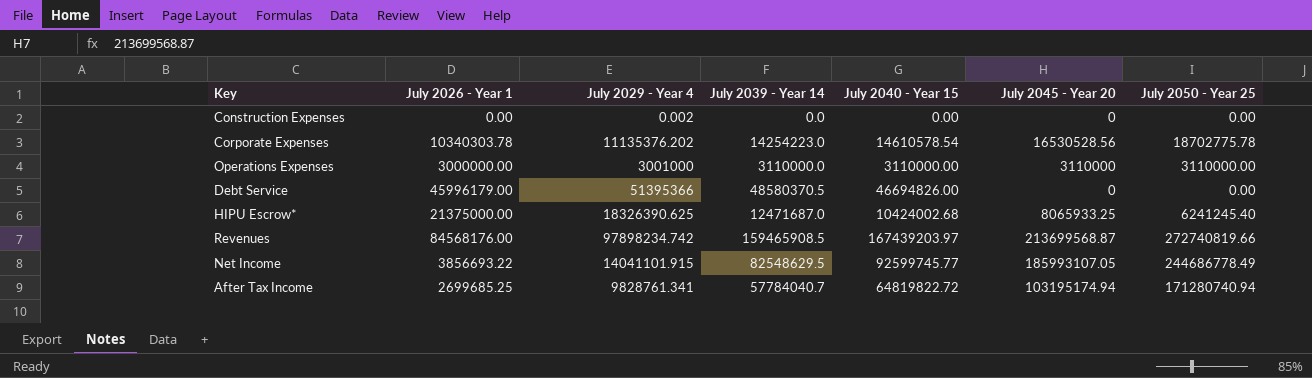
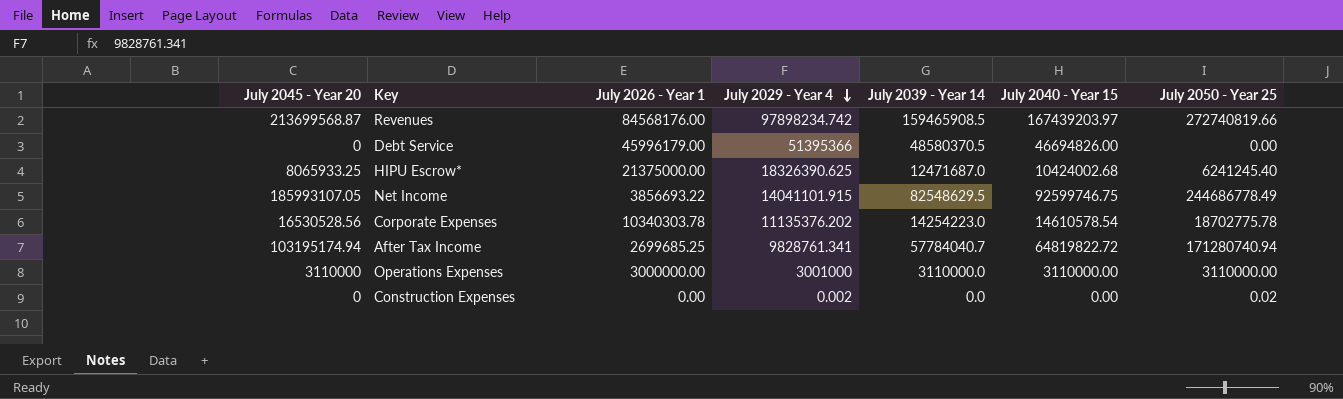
row order: none -> July 2029 - Year 4 descending
column July 2045 - Year 20 | position: 6 -> 1
Net Income | July 2040 - Year 15: 92599745.77 -> 92599746.75
Construction Expenses | July 2050 - Year 25: 0.00 -> 0.02

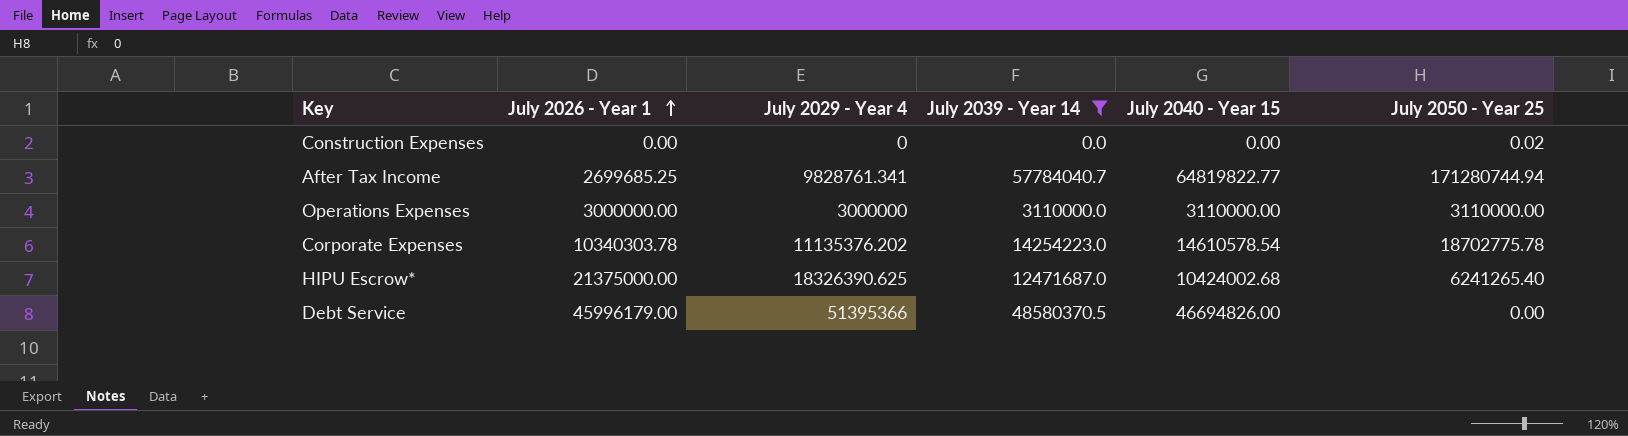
filter: none -> July 2039 - Year 14 <= 57784040.7
row order: July 2029 - Year 4 descending -> July 2026 - Year 1 ascending
column July 2045 - Year 20 | position: 1 -> none
Construction Expenses | July 2029 - Year 4: 0.002 -> 0
After Tax Income | July 2040 - Year 15: 64819822.72 -> 64819822.77
After Tax Income | July 2050 - Year 25: 171280740.94 -> 171280744.94
Operations Expenses | July 2029 - Year 4: 3001000 -> 3000000
HIPU Escrow* | July 2050 - Year 25: 6241245.40 -> 6241265.40

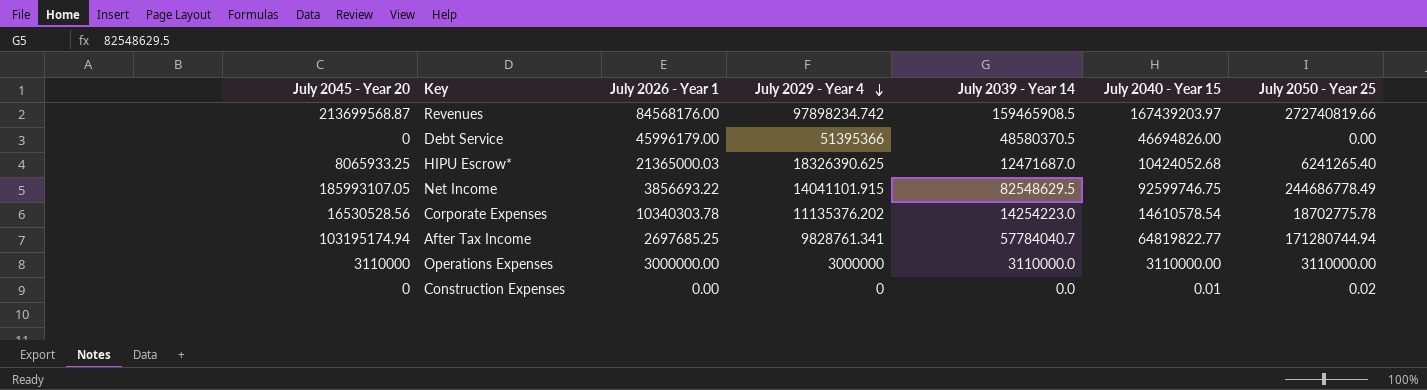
filter: July 2039 - Year 14 <= 57784040.7 -> none
row order: July 2026 - Year 1 ascending -> July 2029 - Year 4 descending
column July 2045 - Year 20 | position: none -> 1
HIPU Escrow* | July 2026 - Year 1: 21375000.00 -> 21365000.03
HIPU Escrow* | July 2040 - Year 15: 10424002.68 -> 10424052.68
After Tax Income | July 2026 - Year 1: 2699685.25 -> 2697685.25
Construction Expenses | July 2040 - Year 15: 0.00 -> 0.01

